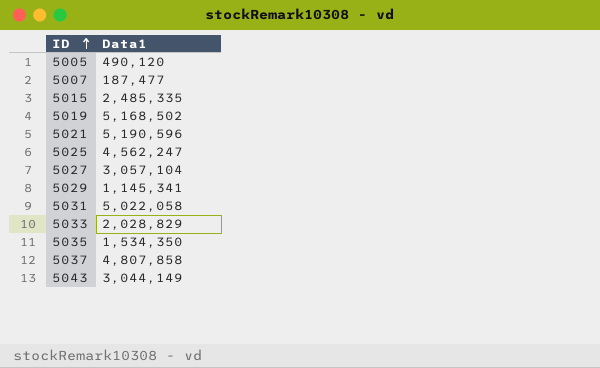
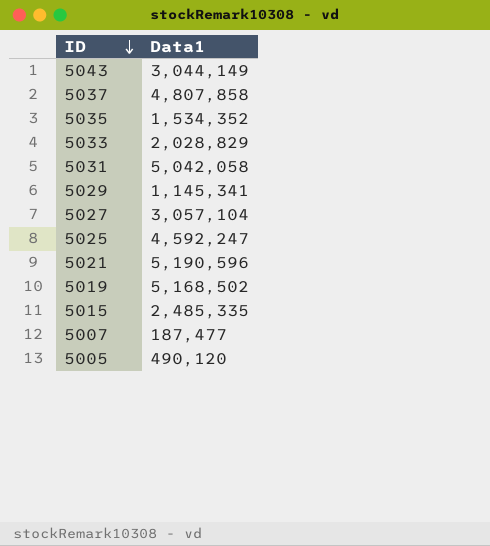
row order: ID ascending -> ID descending
5035 | Data1: 1,534,350 -> 1,534,352
5031 | Data1: 5,022,058 -> 5,042,058
5025 | Data1: 4,562,247 -> 4,592,247

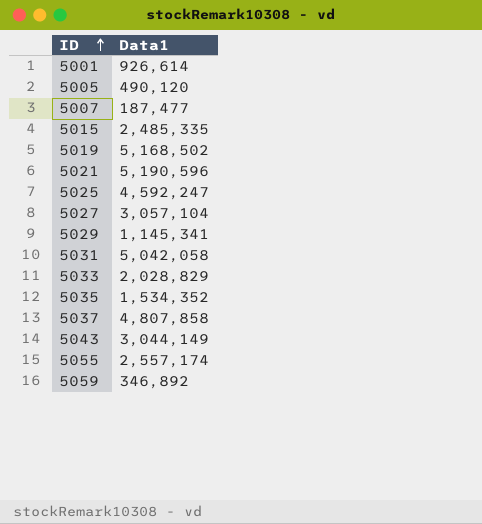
row order: ID descending -> ID ascending
row 5001: none -> 926,614
row 5055: none -> 2,557,174
row 5059: none -> 346,892

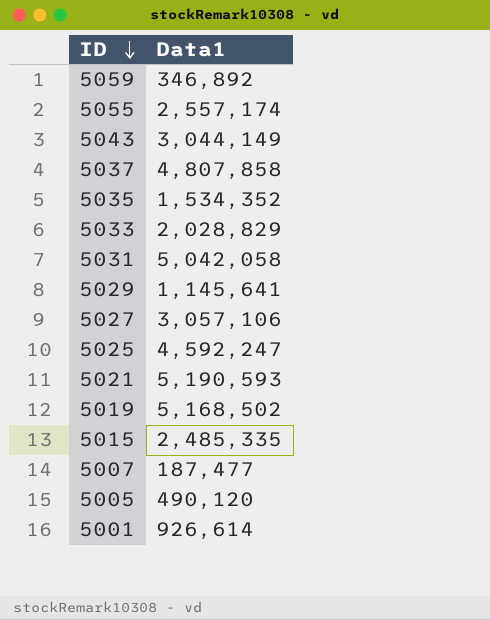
row order: ID ascending -> ID descending
5029 | Data1: 1,145,341 -> 1,145,641
5027 | Data1: 3,057,104 -> 3,057,106
5021 | Data1: 5,190,596 -> 5,190,593

